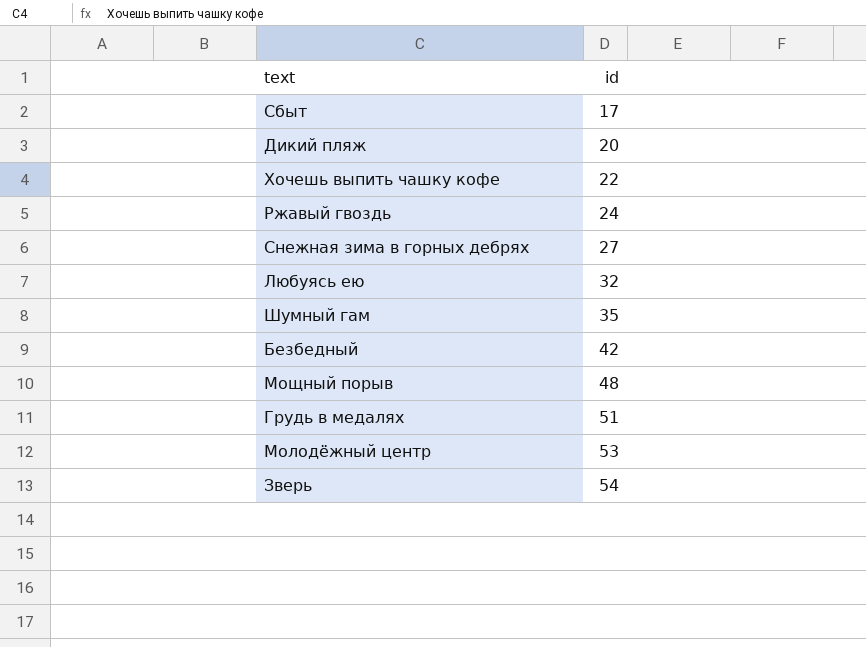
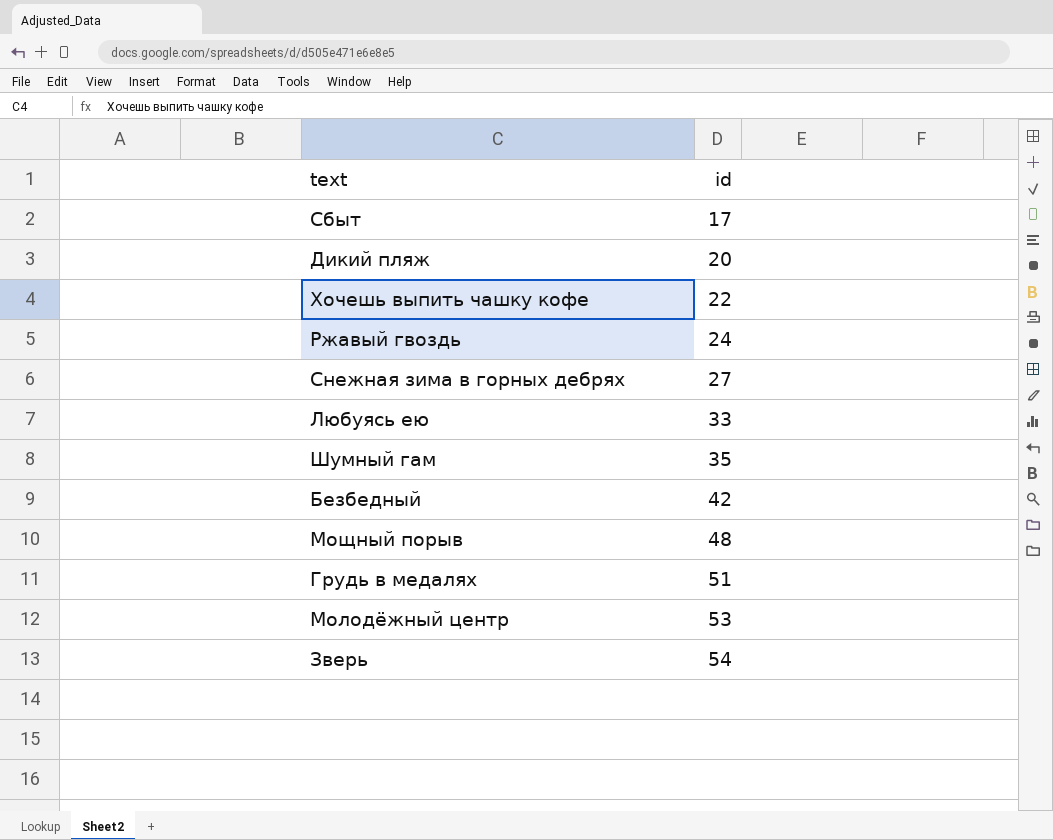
Любуясь ею | id: 32 -> 33

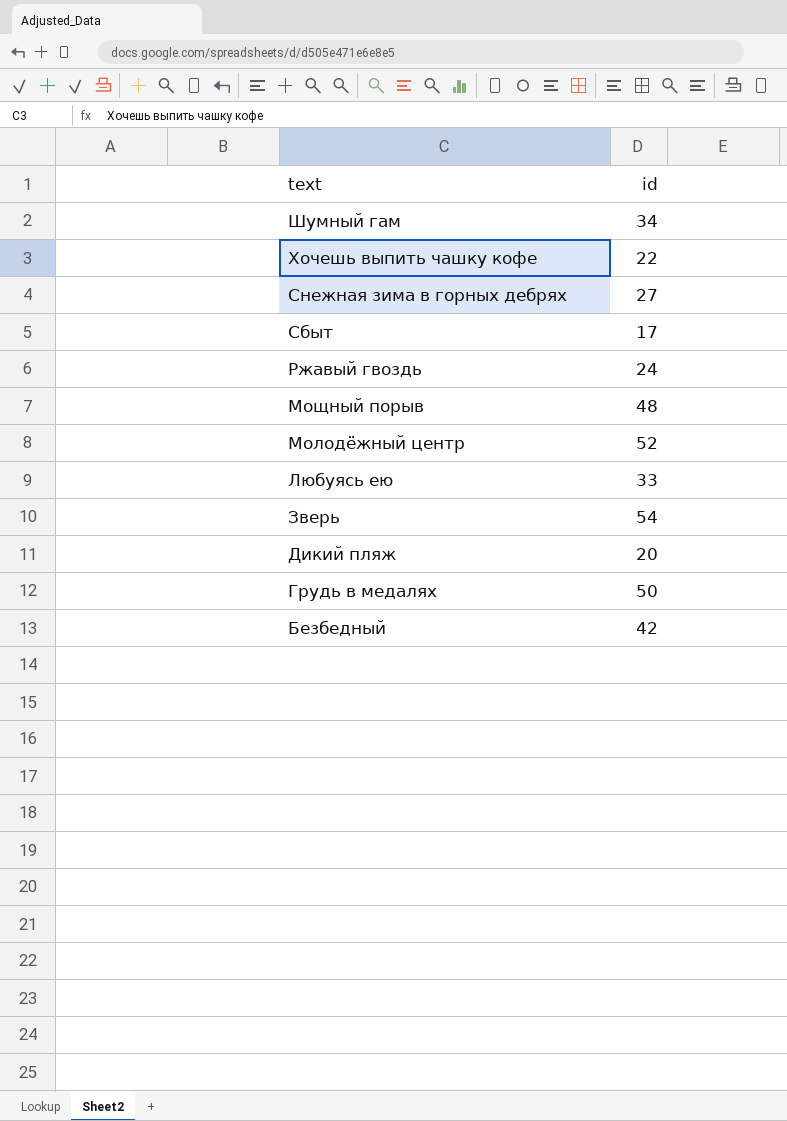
row order: id ascending -> text descending
Шумный гам | id: 35 -> 34
Молодёжный центр | id: 53 -> 52
Грудь в медалях | id: 51 -> 50

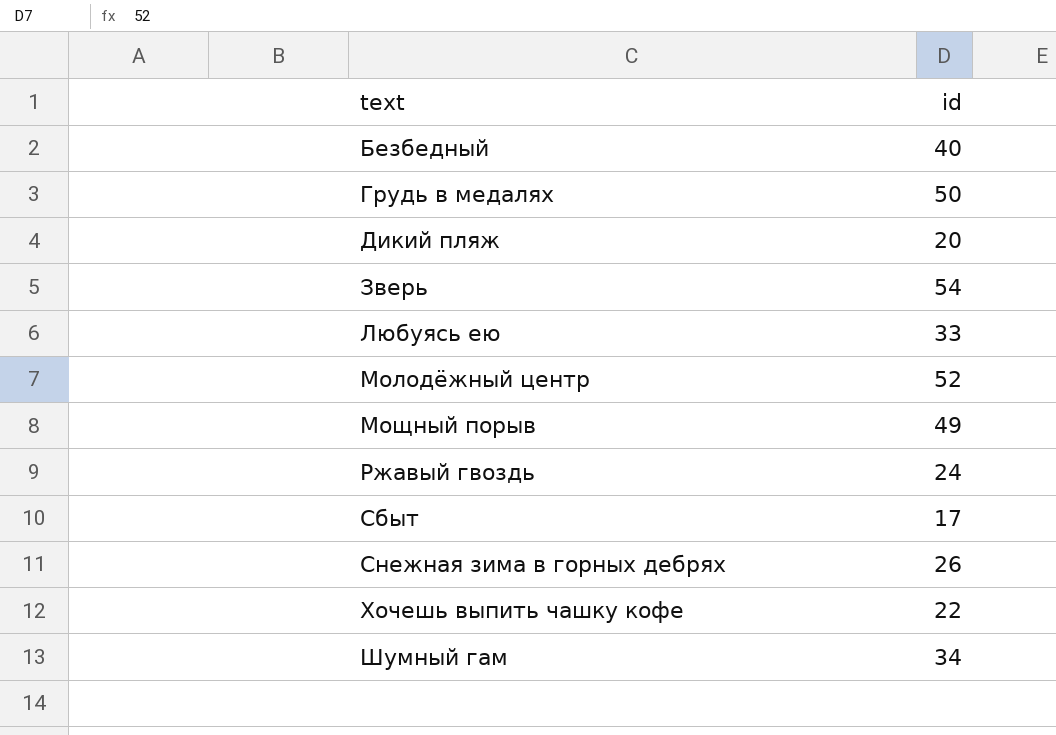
row order: text descending -> text ascending
Безбедный | id: 42 -> 40
Мощный порыв | id: 48 -> 49
Снежная зима в горных дебрях | id: 27 -> 26

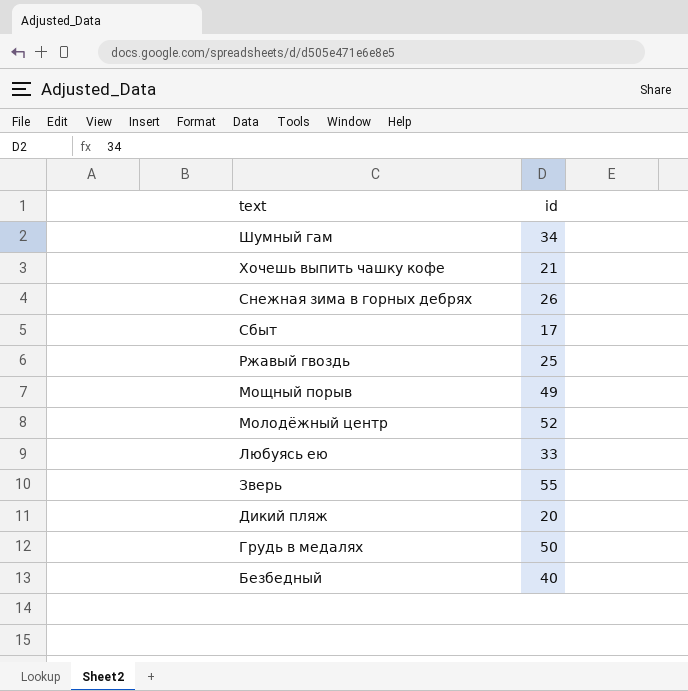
row order: text ascending -> text descending
Хочешь выпить чашку кофе | id: 22 -> 21
Ржавый гвоздь | id: 24 -> 25
Зверь | id: 54 -> 55

